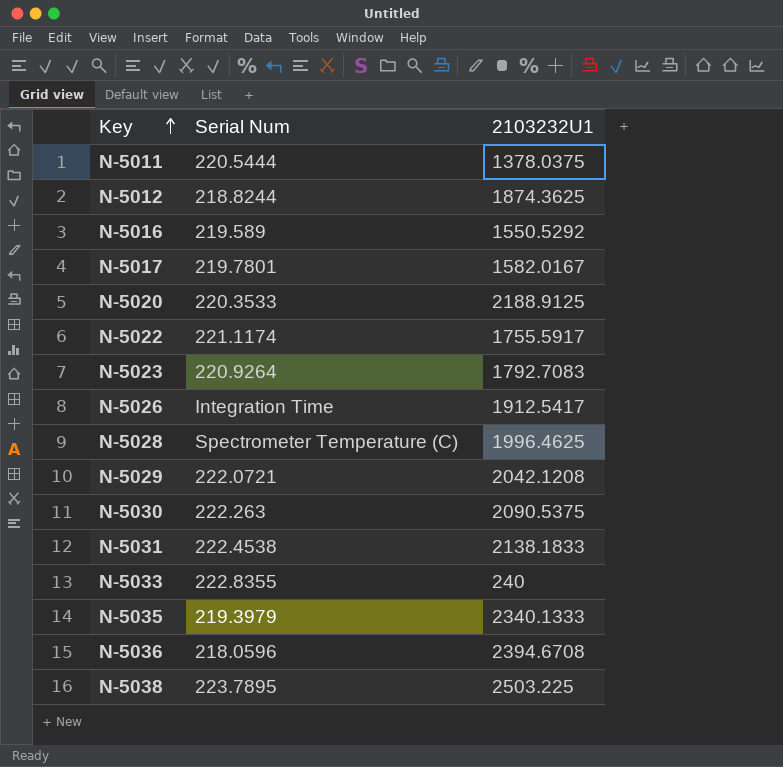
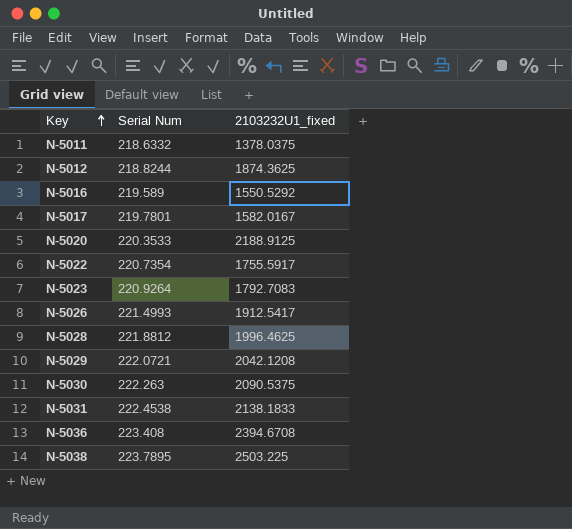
column name: 2103232U1 -> 2103232U1_fixed
row N-5033: 222.8355 | 240 -> none
row N-5035: 219.3979 | 2340.1333 -> none
N-5011 | Serial Num: 220.5444 -> 218.6332
N-5022 | Serial Num: 221.1174 -> 220.7354
N-5026 | Serial Num: Integration Time -> 221.4993
N-5028 | Serial Num: Spectrometer Temperature (C) -> 221.8812
N-5036 | Serial Num: 218.0596 -> 223.408

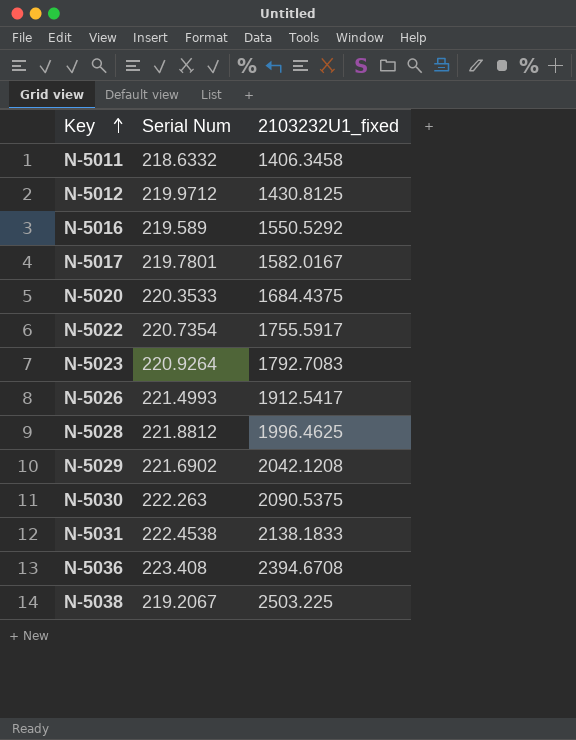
N-5011 | 2103232U1_fixed: 1378.0375 -> 1406.3458
N-5012 | Serial Num: 218.8244 -> 219.9712
N-5012 | 2103232U1_fixed: 1874.3625 -> 1430.8125
N-5020 | 2103232U1_fixed: 2188.9125 -> 1684.4375
N-5029 | Serial Num: 222.0721 -> 221.6902
N-5038 | Serial Num: 223.7895 -> 219.2067

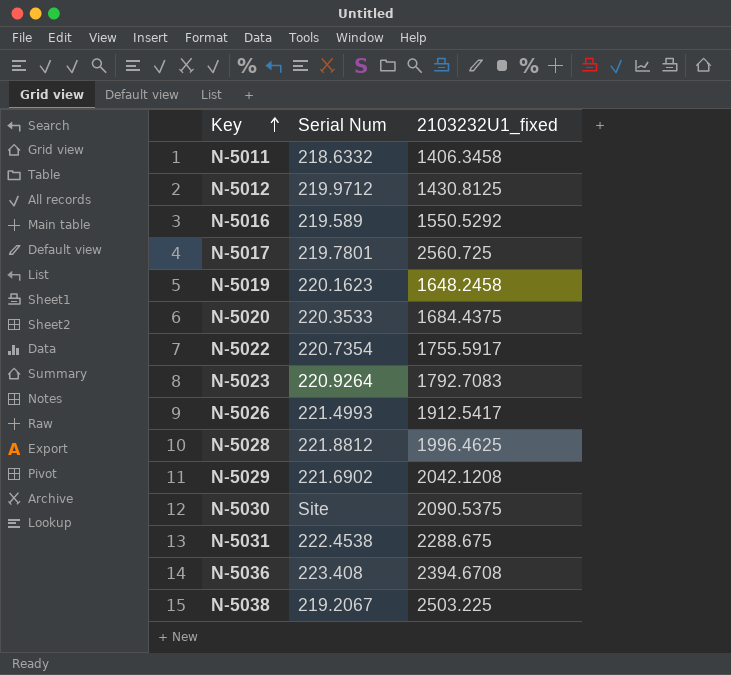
N-5017 | 2103232U1_fixed: 1582.0167 -> 2560.725
row N-5019: none -> 220.1623 | 1648.2458
N-5030 | Serial Num: 222.263 -> Site
N-5031 | 2103232U1_fixed: 2138.1833 -> 2288.675

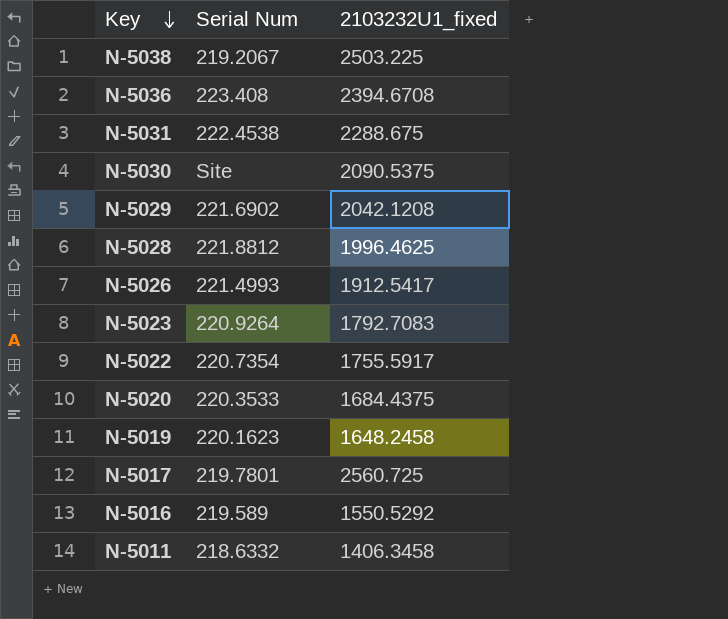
row order: Key ascending -> Key descending
row N-5012: 219.9712 | 1430.8125 -> none

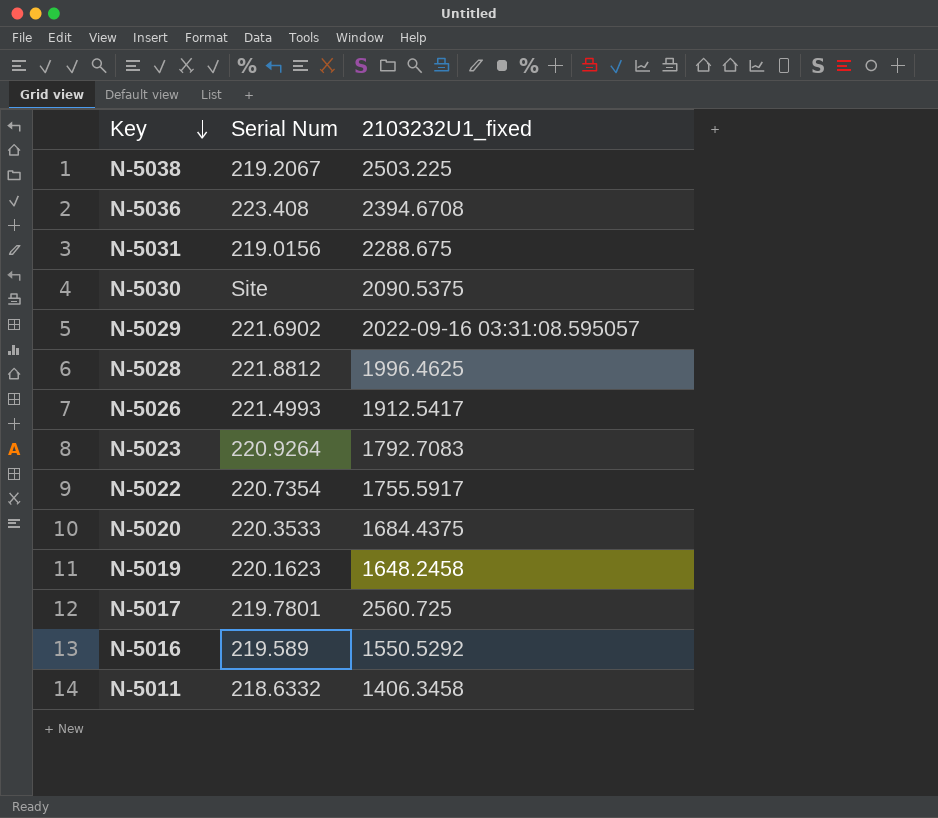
N-5031 | Serial Num: 222.4538 -> 219.0156
N-5029 | 2103232U1_fixed: 2042.1208 -> 2022-09-16 03:31:08.595057

